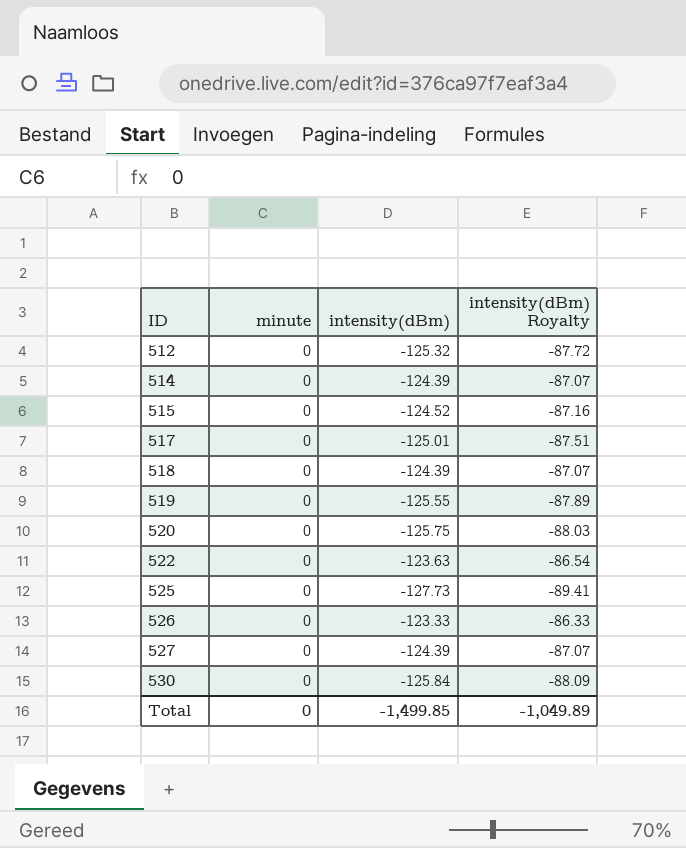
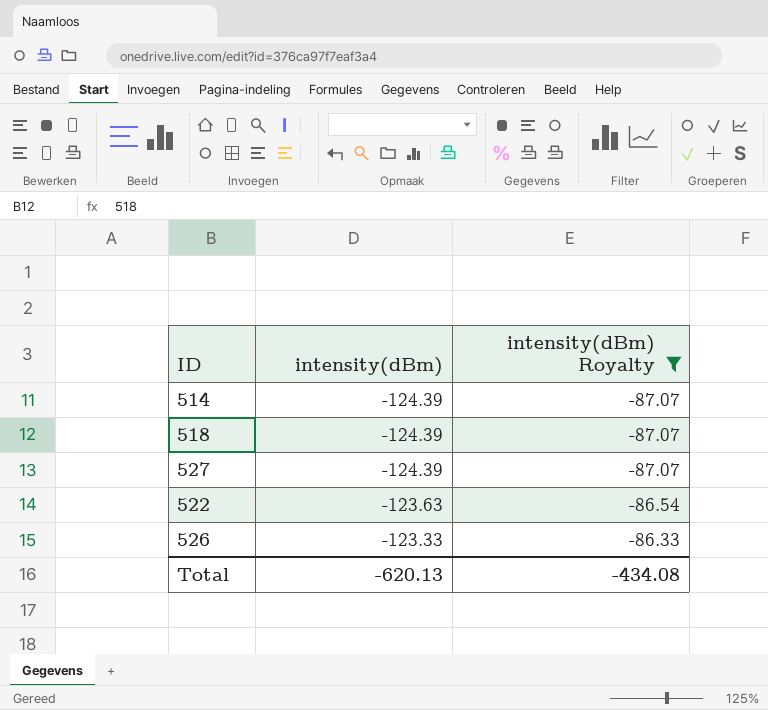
filter: none -> intensity(dBm) Royalty >= -87.07
row order: ID ascending -> intensity(dBm) ascending
column minute | position: 2 -> none
Total | intensity(dBm): -1,499.85 -> -620.13
Total | intensity(dBm) Royalty: -1,049.89 -> -434.08

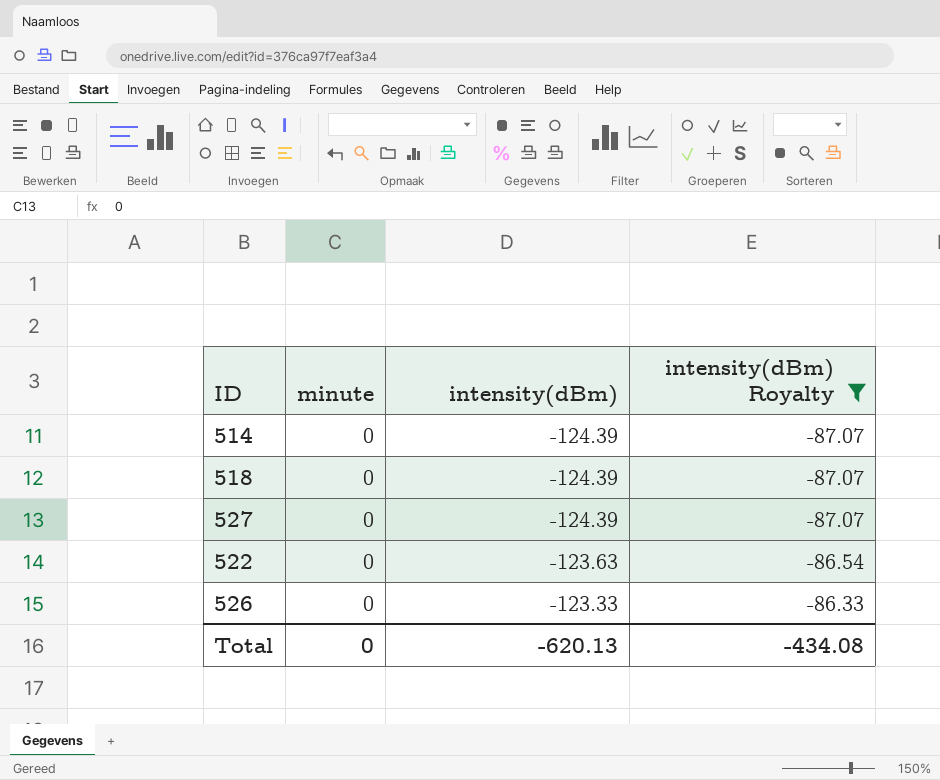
column minute | position: none -> 2

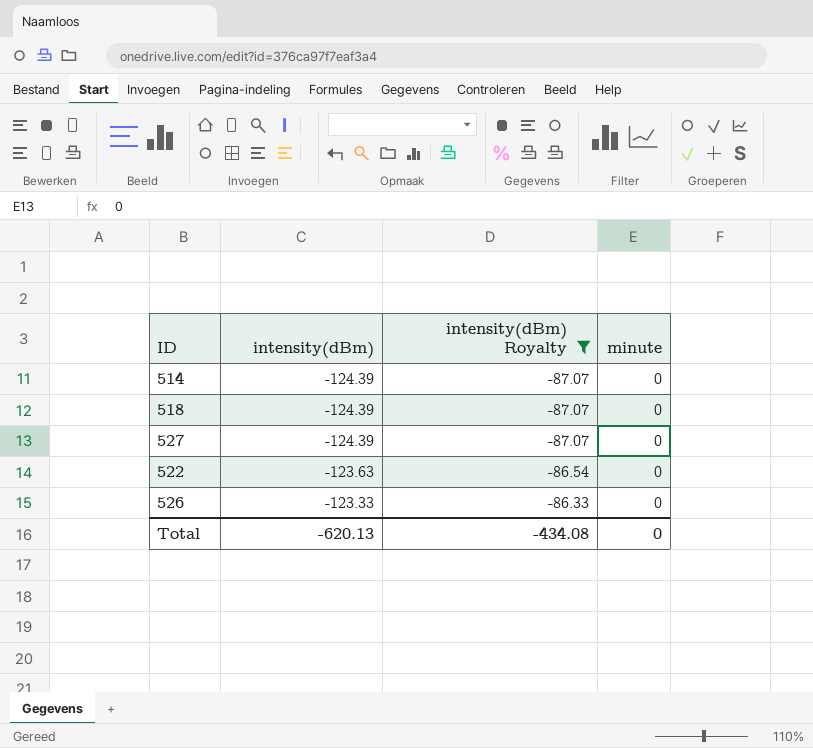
column minute | position: 2 -> 4

